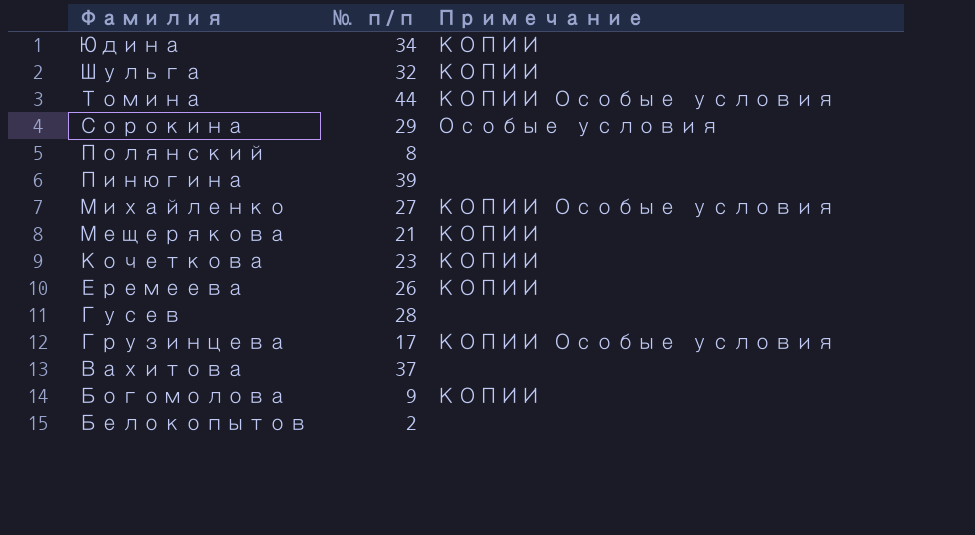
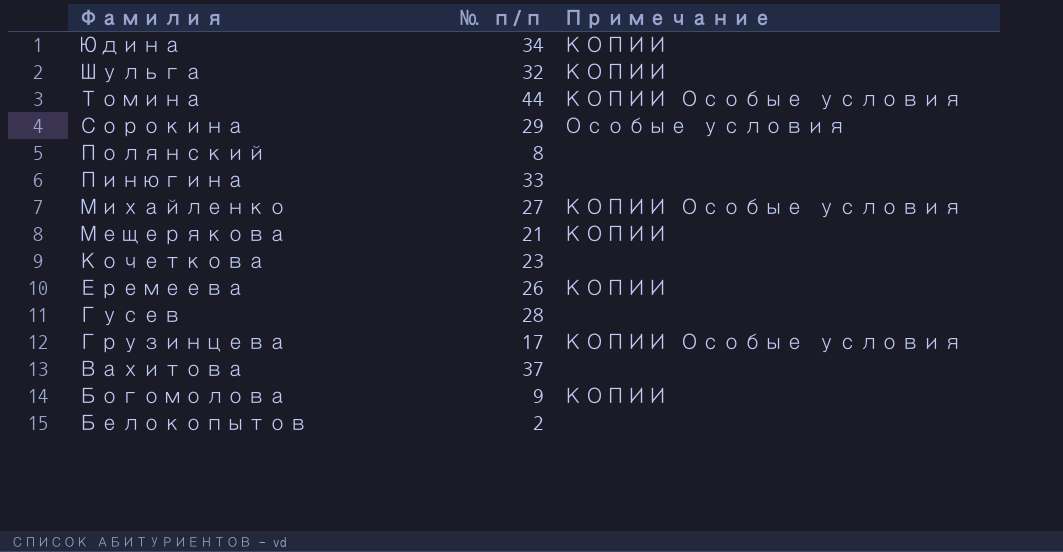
Пинюгина | № п/п: 39 -> 33
Кочеткова | Примечание: КОПИИ -> none

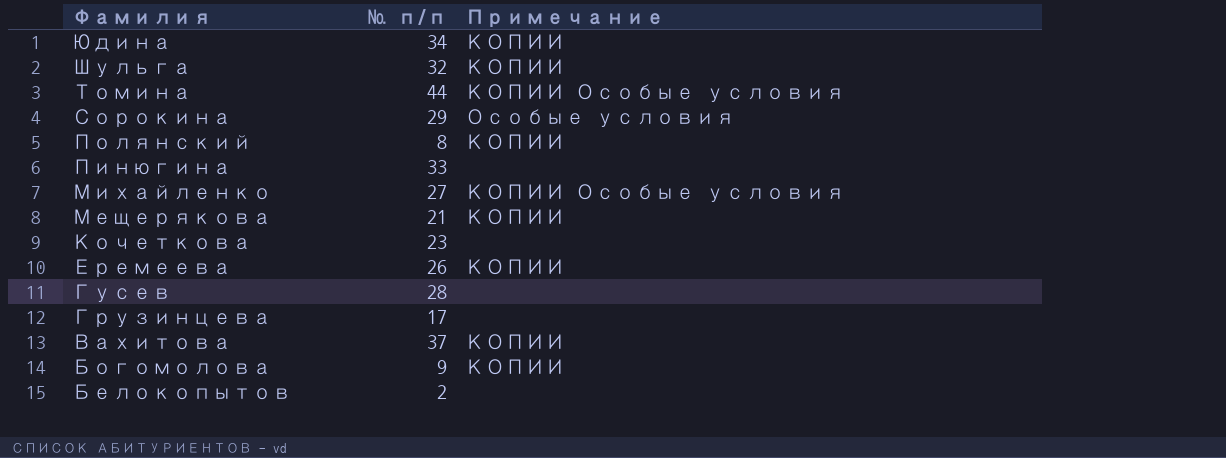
Полянский | Примечание: none -> КОПИИ
Грузинцева | Примечание: КОПИИ Особые условия -> none
Вахитова | Примечание: none -> КОПИИ

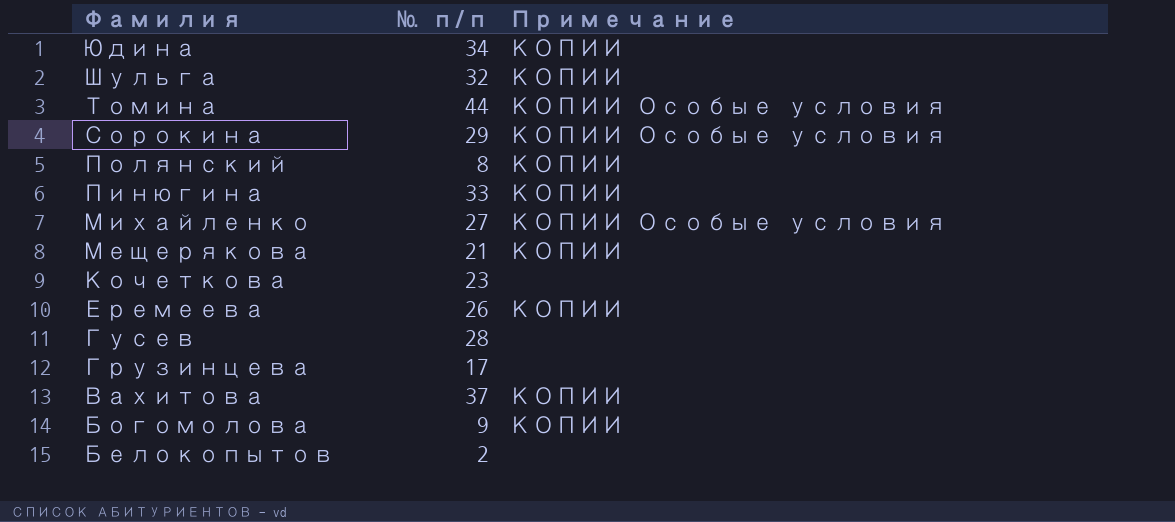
Сорокина | Примечание: Особые условия -> КОПИИ Особые условия
Пинюгина | Примечание: none -> КОПИИ

